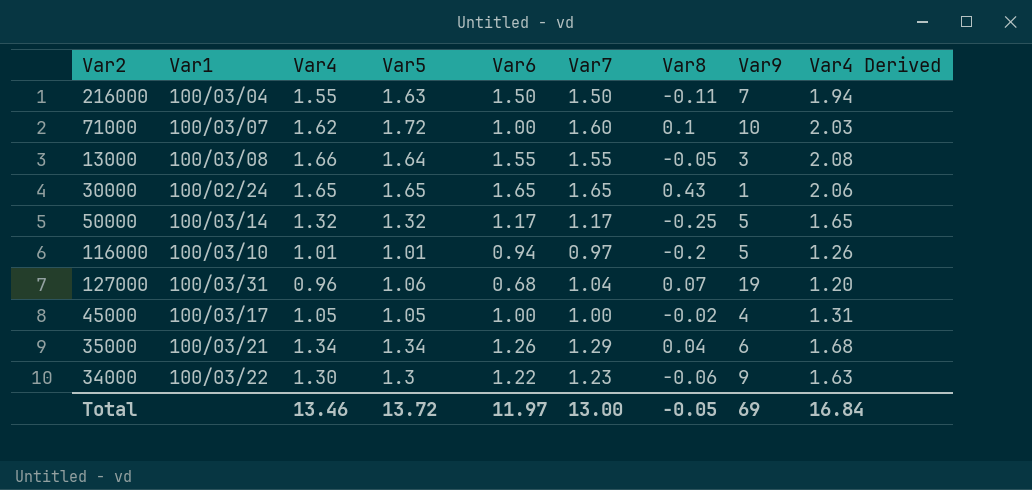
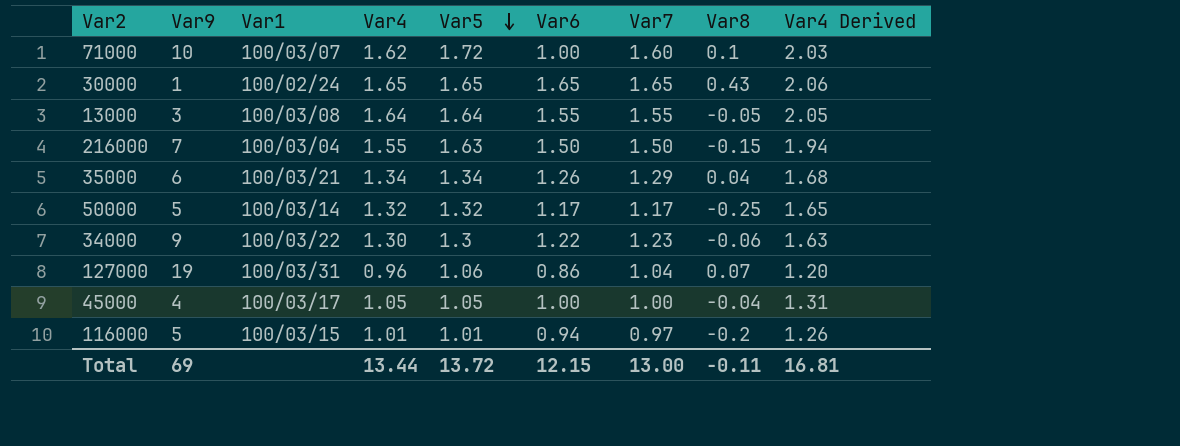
row order: none -> Var5 descending
column Var9 | position: 8 -> 2
13000 | Var4: 1.66 -> 1.64
13000 | Var4 Derived: 2.08 -> 2.05
216000 | Var8: -0.11 -> -0.15
127000 | Var6: 0.68 -> 0.86
45000 | Var8: -0.02 -> -0.04
116000 | Var1: 100/03/10 -> 100/03/15
Total | Var4: 13.46 -> 13.44
Total | Var6: 11.97 -> 12.15
Total | Var8: -0.05 -> -0.11
Total | Var4 Derived: 16.84 -> 16.81

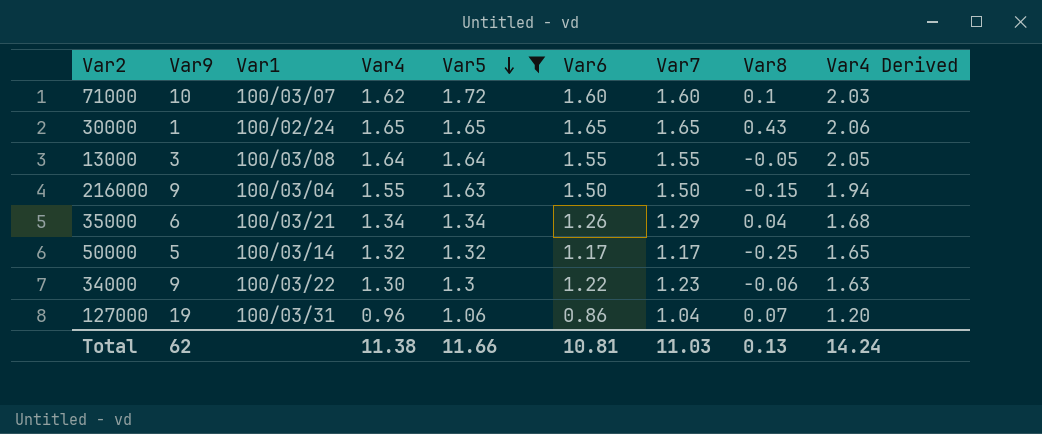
filter: none -> Var5 >= 1.06
71000 | Var6: 1.00 -> 1.60
216000 | Var9: 7 -> 9
Total | Var9: 69 -> 62
Total | Var4: 13.44 -> 11.38
Total | Var5: 13.72 -> 11.66
Total | Var6: 12.15 -> 10.81
Total | Var7: 13.00 -> 11.03
Total | Var8: -0.11 -> 0.13
Total | Var4 Derived: 16.81 -> 14.24

